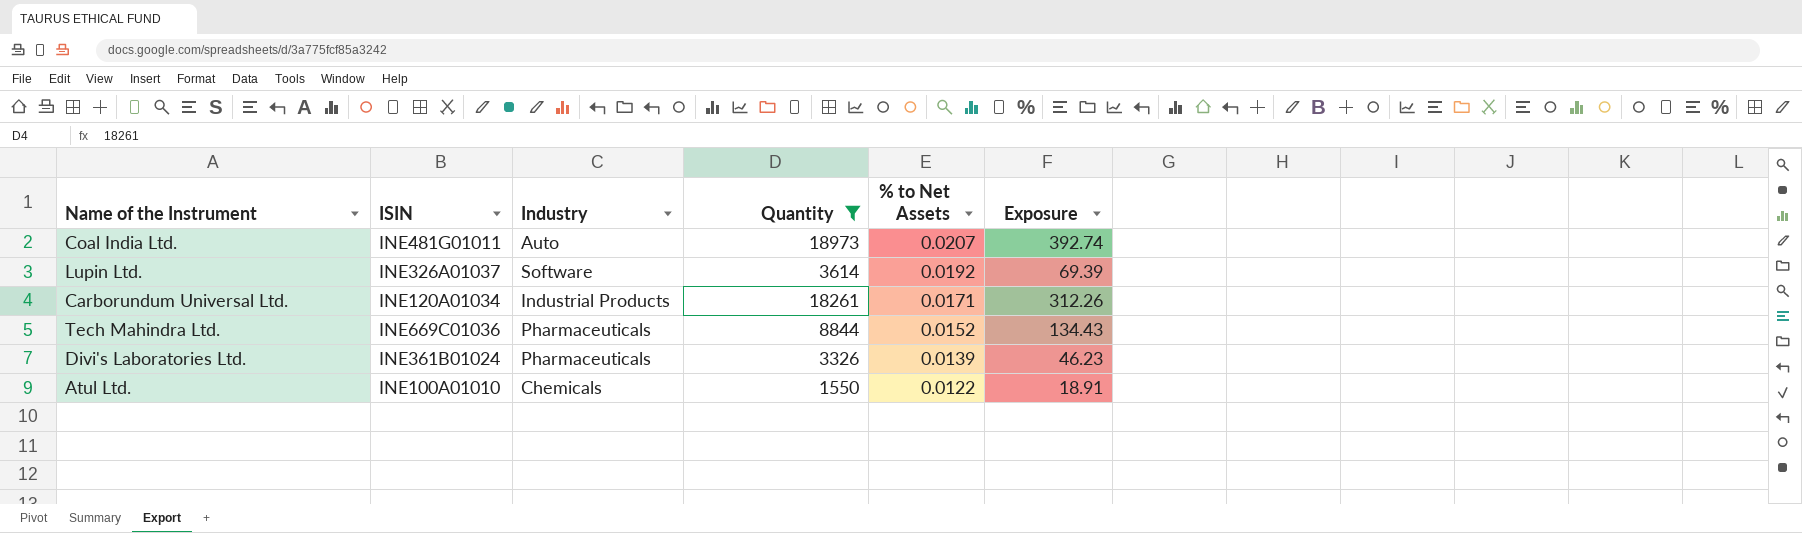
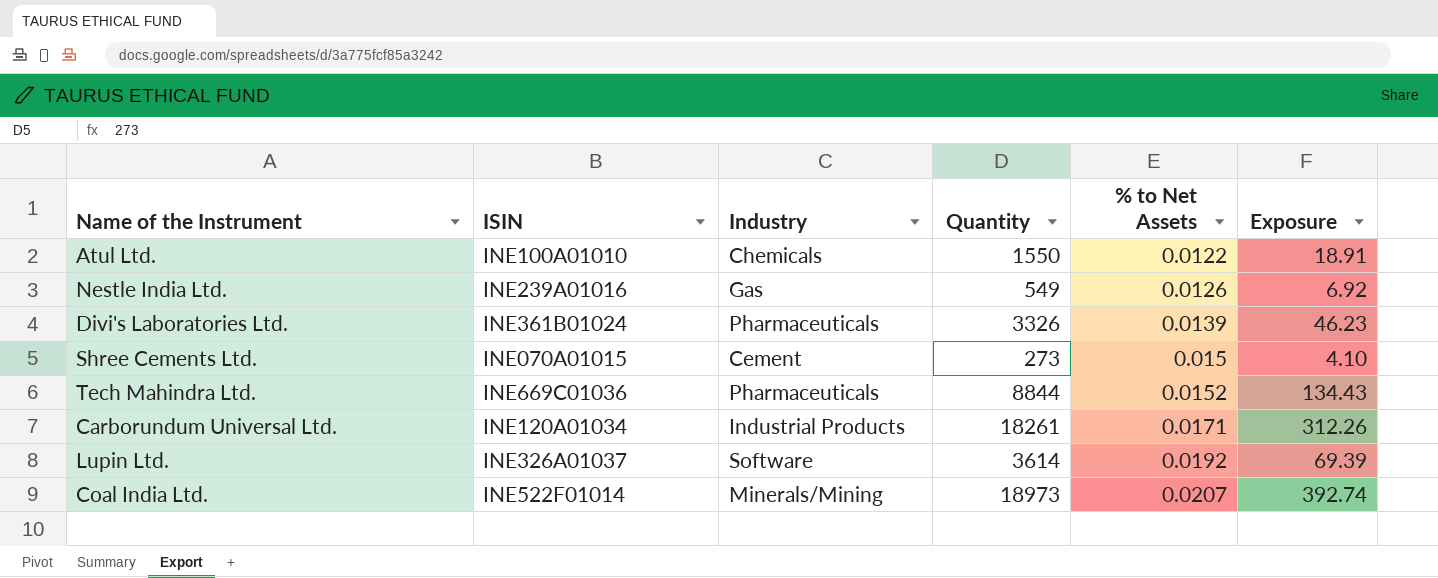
filter: Quantity >= 1550 -> none
row order: % to Net Assets descending -> % to Net Assets ascending
Coal India Ltd. | ISIN: INE481G01011 -> INE522F01014
Coal India Ltd. | Industry: Auto -> Minerals/Mining

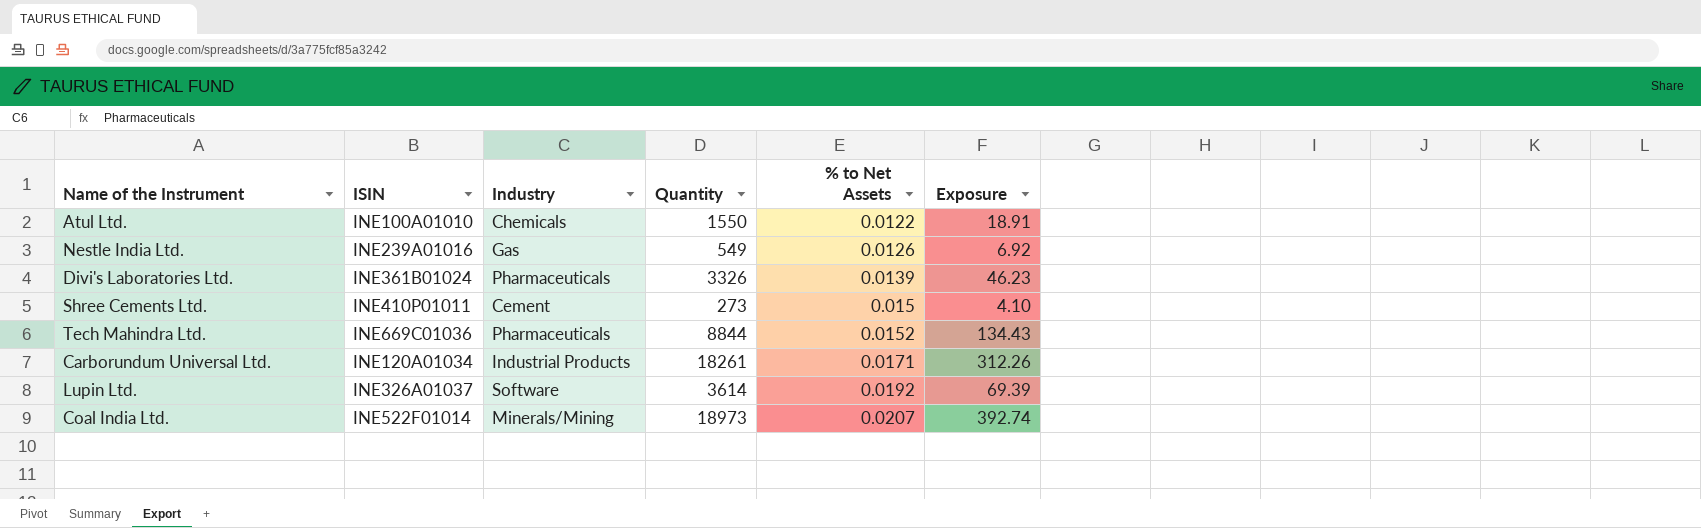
Shree Cements Ltd. | ISIN: INE070A01015 -> INE410P01011

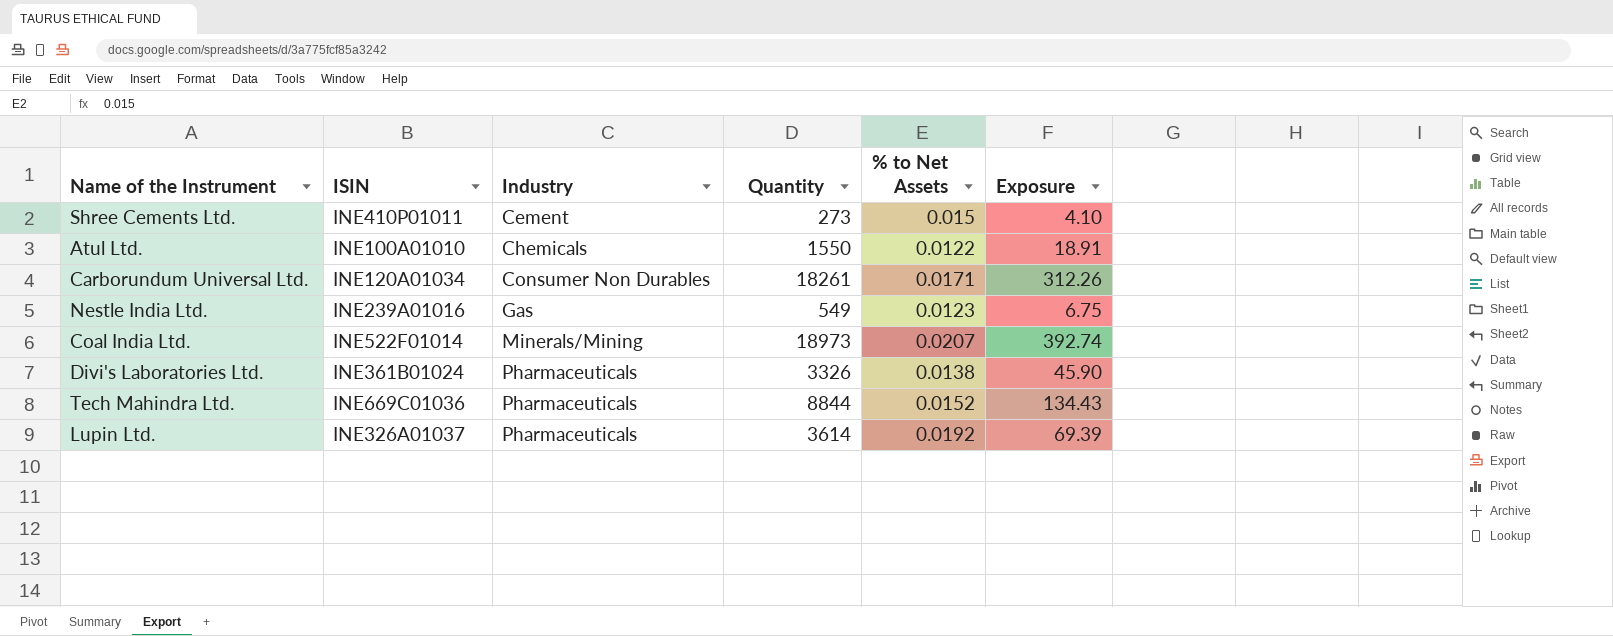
row order: % to Net Assets ascending -> Industry ascending
Carborundum Universal Ltd. | Industry: Industrial Products -> Consumer Non Durables
Nestle India Ltd. | % to Net Assets: 0.0126 -> 0.0123
Nestle India Ltd. | Exposure: 6.92 -> 6.75
Divi's Laboratories Ltd. | % to Net Assets: 0.0139 -> 0.0138
Divi's Laboratories Ltd. | Exposure: 46.23 -> 45.90
Lupin Ltd. | Industry: Software -> Pharmaceuticals

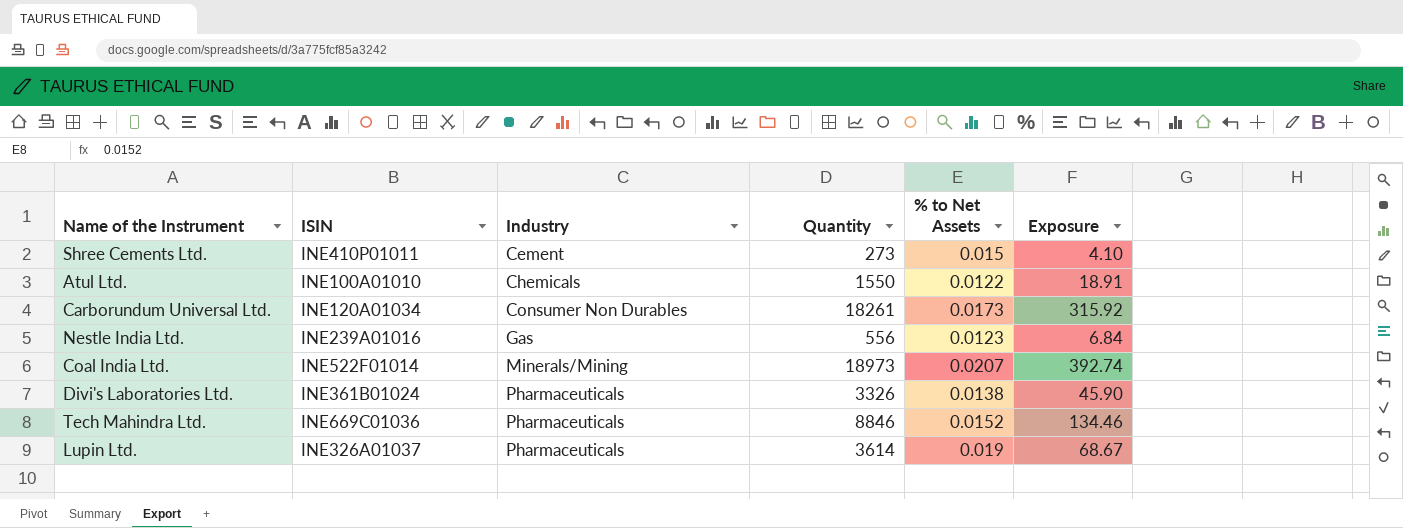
Carborundum Universal Ltd. | % to Net Assets: 0.0171 -> 0.0173
Carborundum Universal Ltd. | Exposure: 312.26 -> 315.92
Nestle India Ltd. | Quantity: 549 -> 556
Nestle India Ltd. | Exposure: 6.75 -> 6.84
Tech Mahindra Ltd. | Quantity: 8844 -> 8846
Tech Mahindra Ltd. | Exposure: 134.43 -> 134.46
Lupin Ltd. | % to Net Assets: 0.0192 -> 0.019
Lupin Ltd. | Exposure: 69.39 -> 68.67

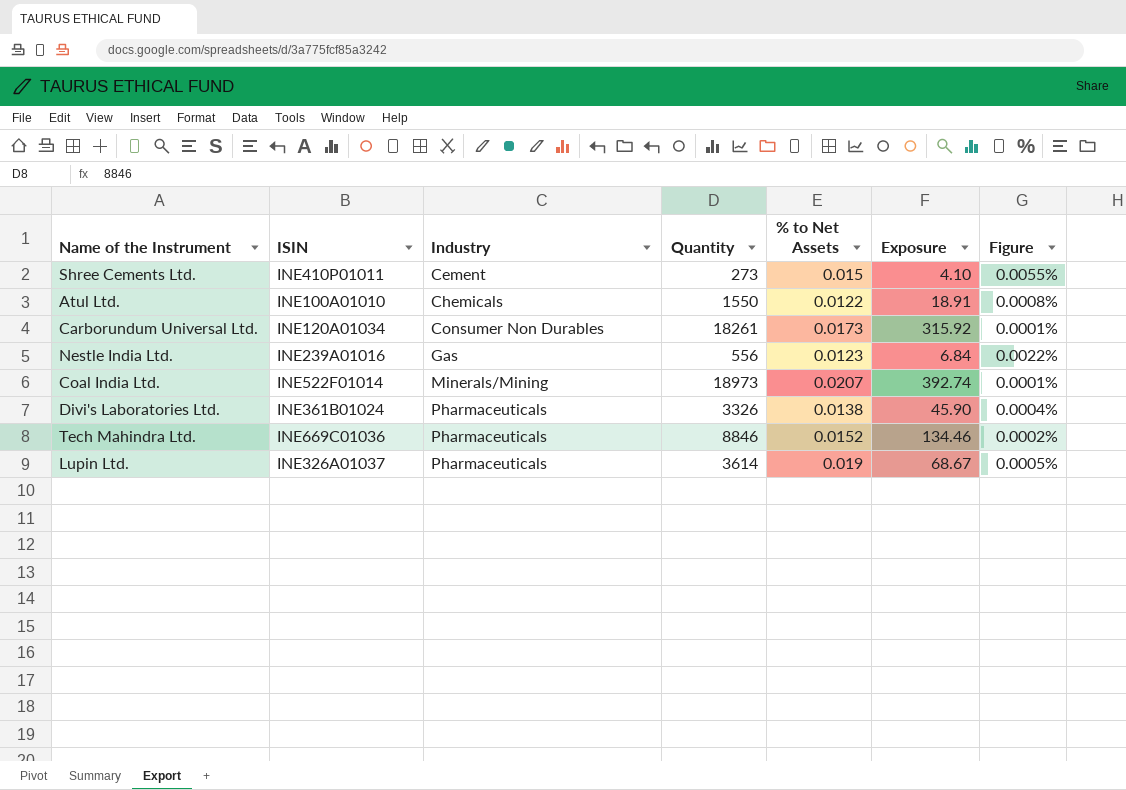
column Figure | formula: none -> [% to Net Assets] / [Quantity]

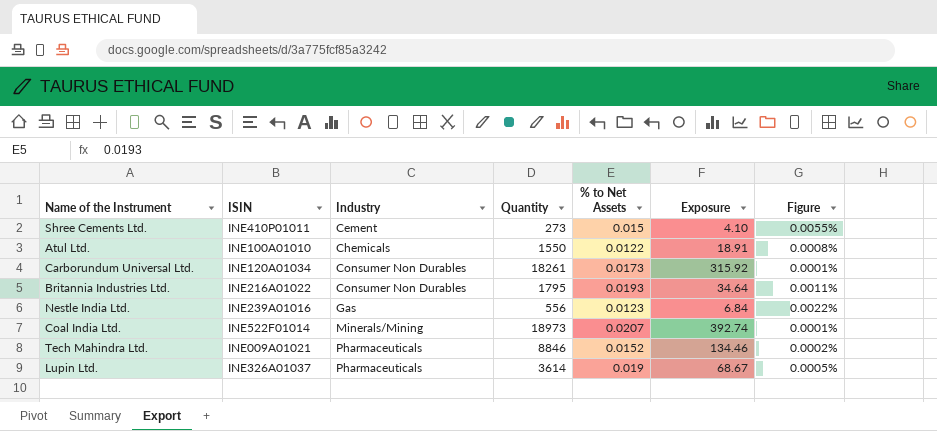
row Divi's Laboratories Ltd.: INE361B01024 | Pharmaceuticals | 3326 | 0.0138 | 45.90 | 0.0004% -> none
row Britannia Industries Ltd.: none -> INE216A01022 | Consumer Non Durables | 1795 | 0.0193 | 34.64 | 0.0011%
Tech Mahindra Ltd. | ISIN: INE669C01036 -> INE009A01021

